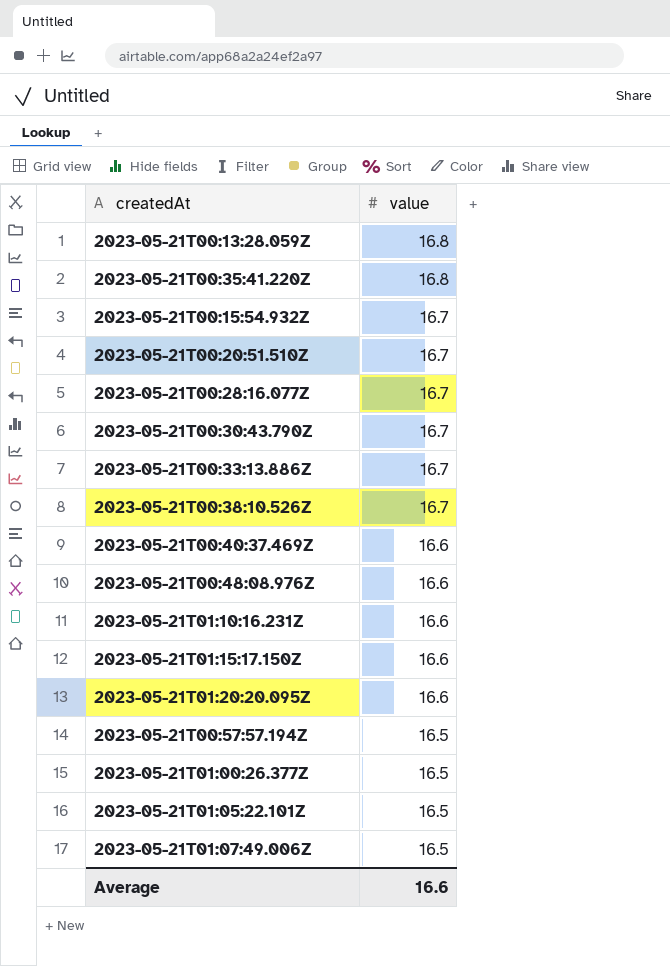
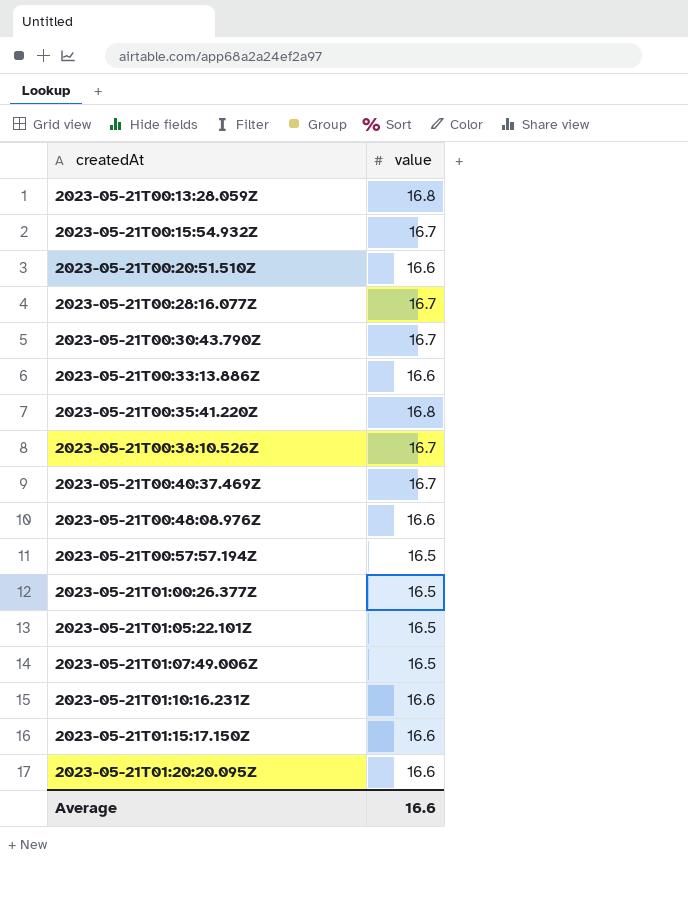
row order: value descending -> createdAt ascending
2023-05-21T00:20:51.510Z | value: 16.7 -> 16.6
2023-05-21T00:33:13.886Z | value: 16.7 -> 16.6
2023-05-21T00:40:37.469Z | value: 16.6 -> 16.7

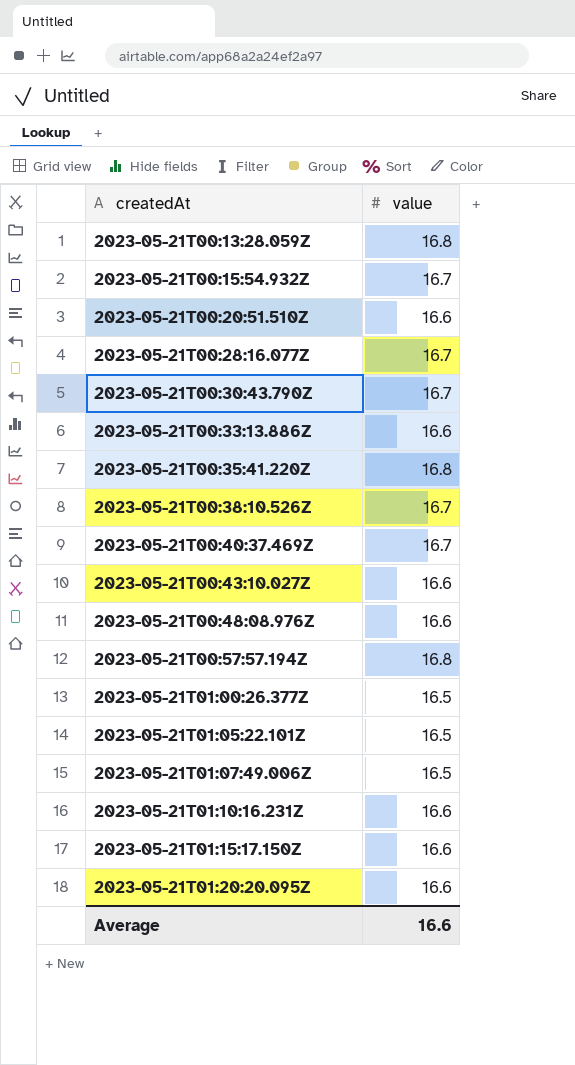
row 2023-05-21T00:43:10.027Z: none -> 16.6
2023-05-21T00:57:57.194Z | value: 16.5 -> 16.8

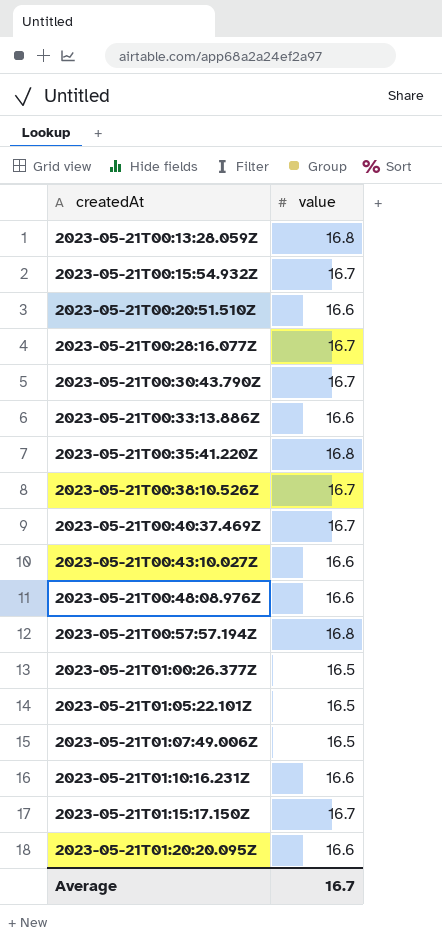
2023-05-21T01:15:17.150Z | value: 16.6 -> 16.7
Average | value: 16.6 -> 16.7

